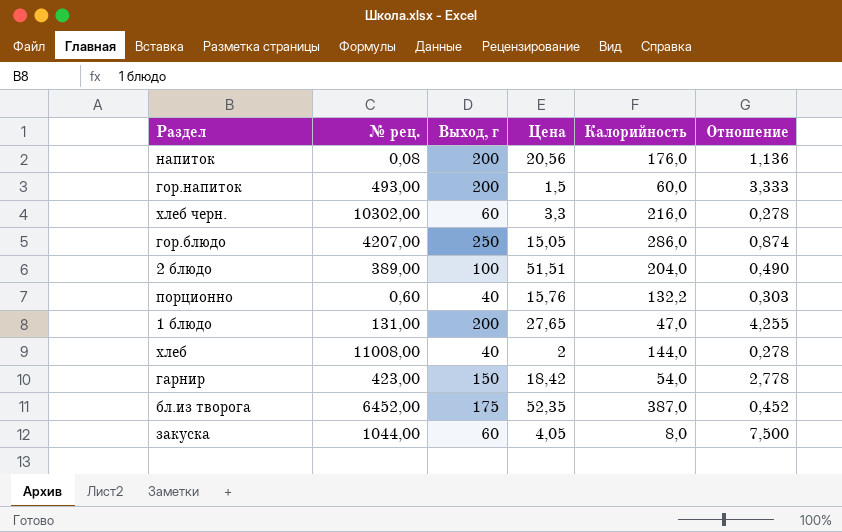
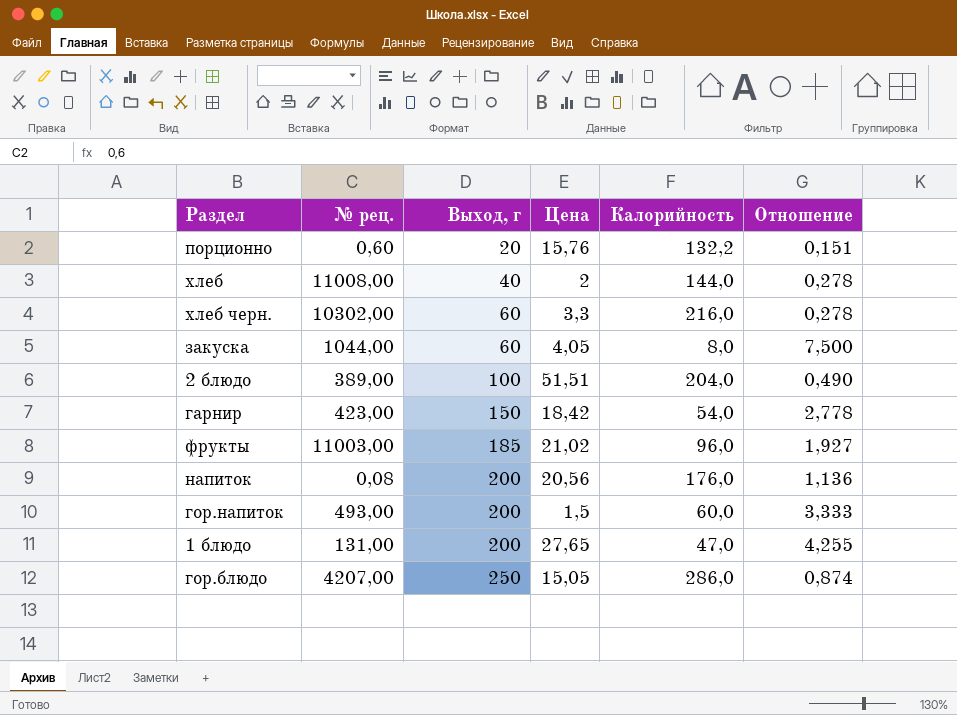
row order: none -> Выход, г ascending
row бл.из творога: 6452,00 | 175 | 52,35 | 387,0 | 0,452 -> none
порционно | Выход, г: 40 -> 20
порционно | Отношение: 0,303 -> 0,151
row фрукты: none -> 11003,00 | 185 | 21,02 | 96,0 | 1,927

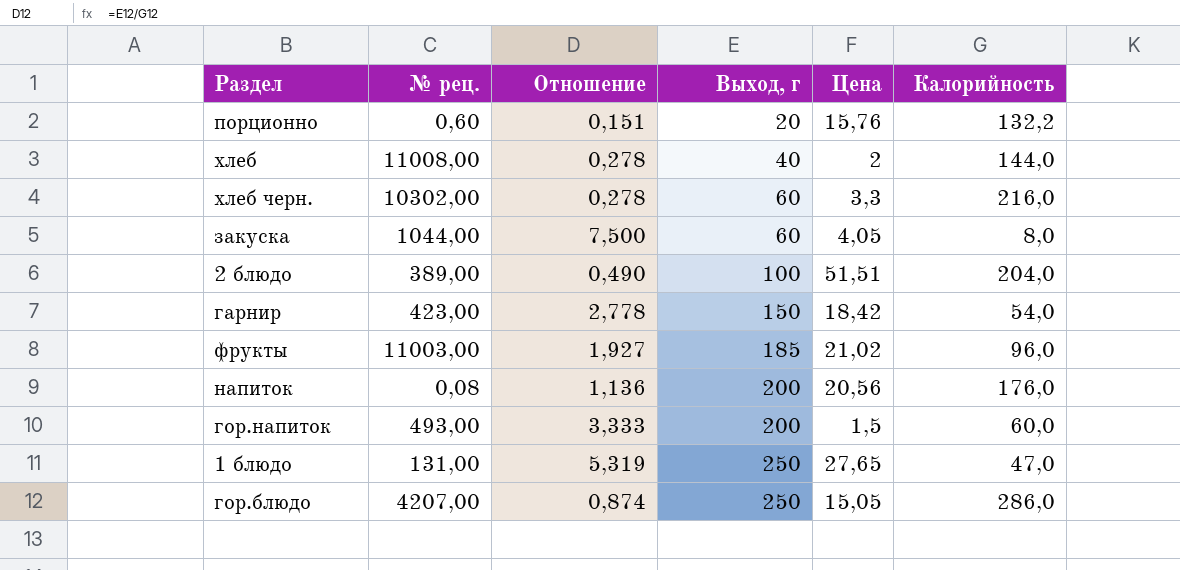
column Отношение | position: 6 -> 3
1 блюдо | Отношение: 4,255 -> 5,319
1 блюдо | Выход, г: 200 -> 250

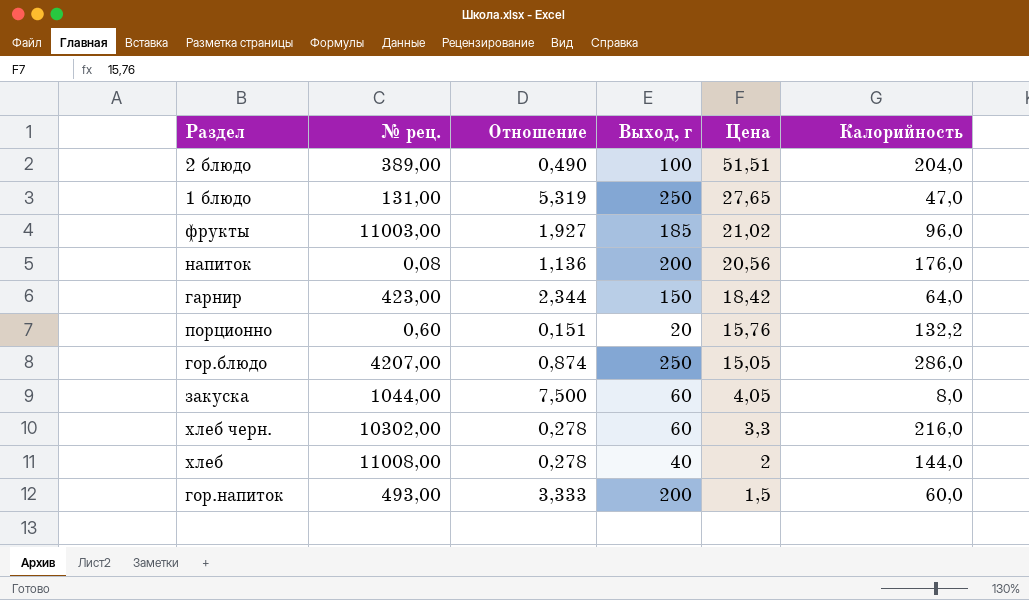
row order: Выход, г ascending -> Цена descending
гарнир | Отношение: 2,778 -> 2,344
гарнир | Калорийность: 54,0 -> 64,0

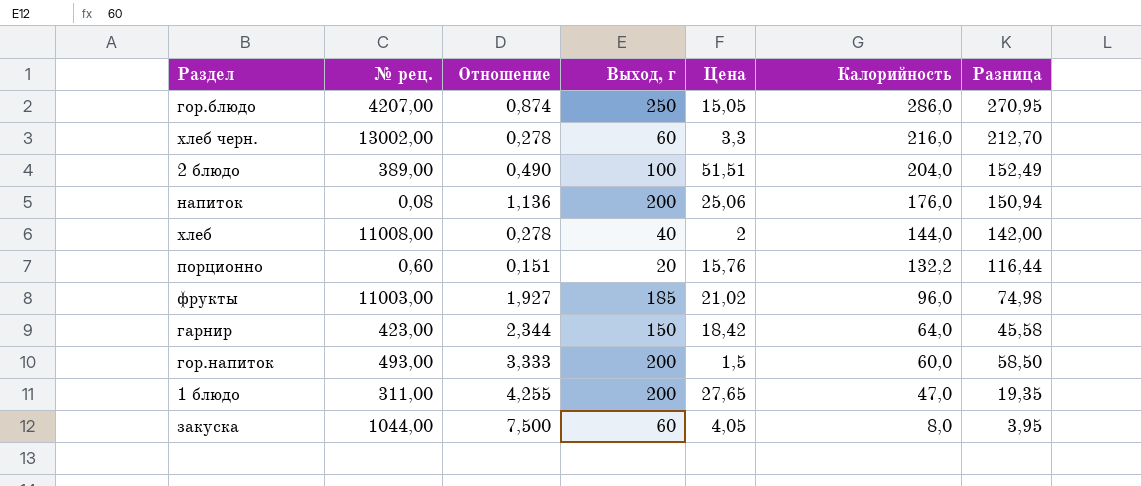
row order: Цена descending -> Калорийность descending
column Разница | formula: none -> [Калорийность] - [Цена]
хлеб черн. | № рец.: 10302,00 -> 13002,00
напиток | Цена: 20,56 -> 25,06
1 блюдо | № рец.: 131,00 -> 311,00
1 блюдо | Отношение: 5,319 -> 4,255
1 блюдо | Выход, г: 250 -> 200

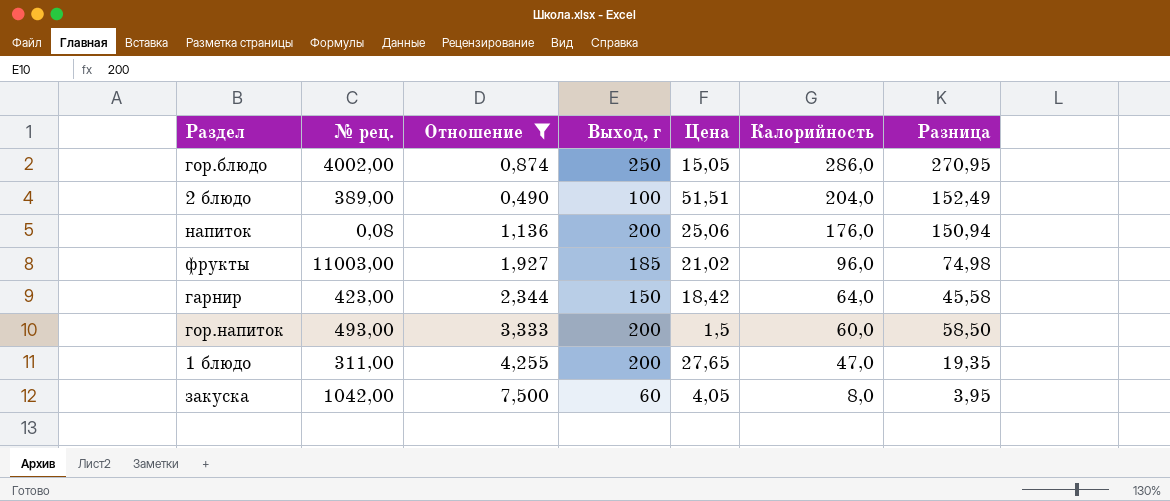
filter: none -> Отношение >= 0,490
гор.блюдо | № рец.: 4207,00 -> 4002,00
закуска | № рец.: 1044,00 -> 1042,00

